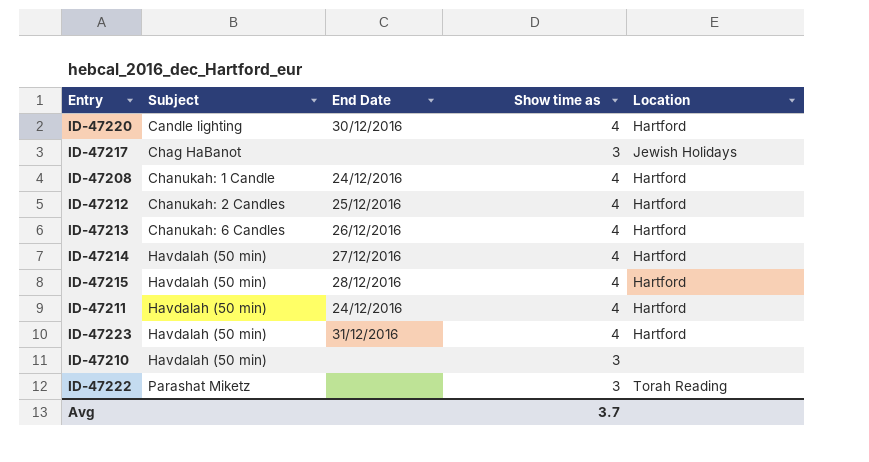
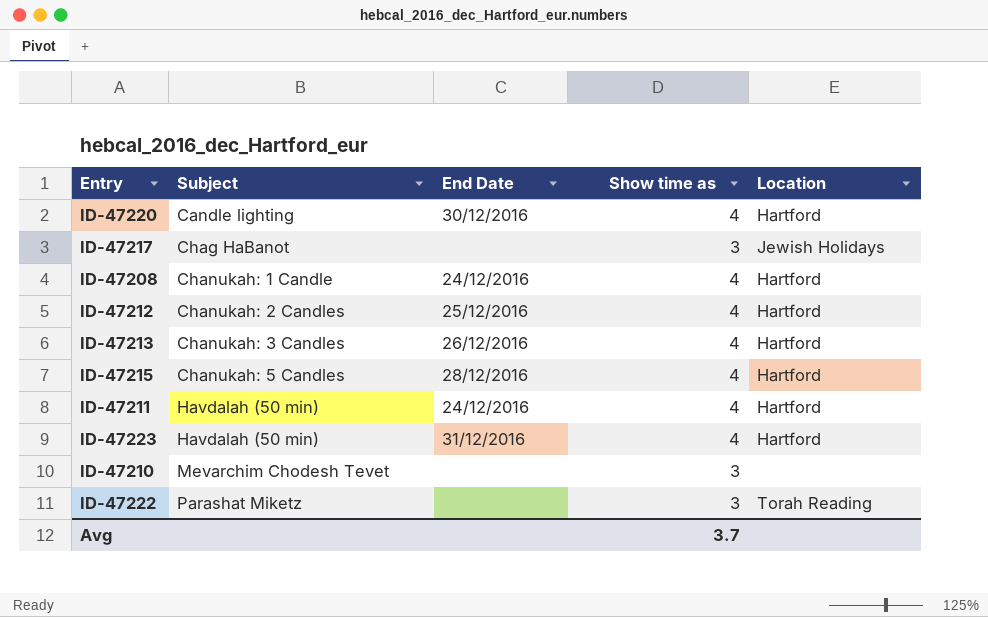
row ID-47214: Havdalah (50 min) | 27/12/2016 | 4 | Hartford -> none
ID-47213 | Subject: Chanukah: 6 Candles -> Chanukah: 3 Candles
ID-47215 | Subject: Havdalah (50 min) -> Chanukah: 5 Candles
ID-47210 | Subject: Havdalah (50 min) -> Mevarchim Chodesh Tevet

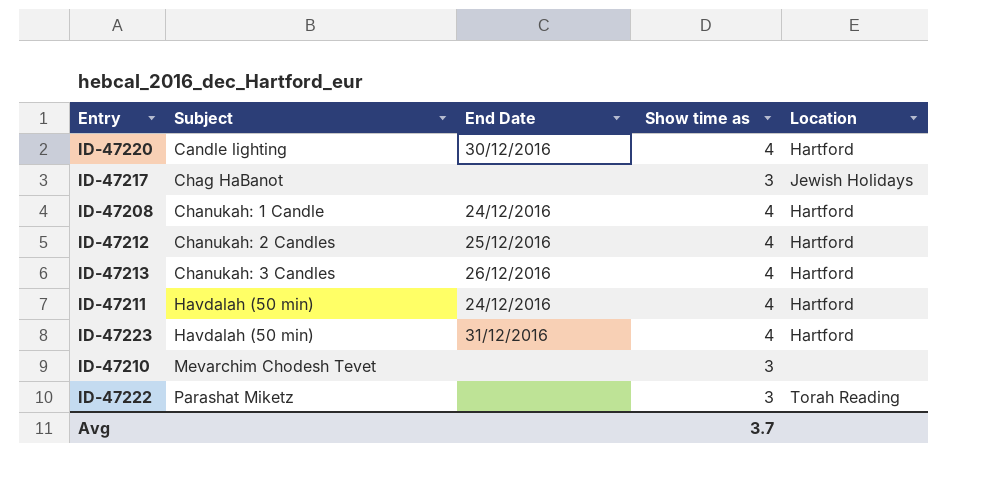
row ID-47215: Chanukah: 5 Candles | 28/12/2016 | 4 | Hartford -> none

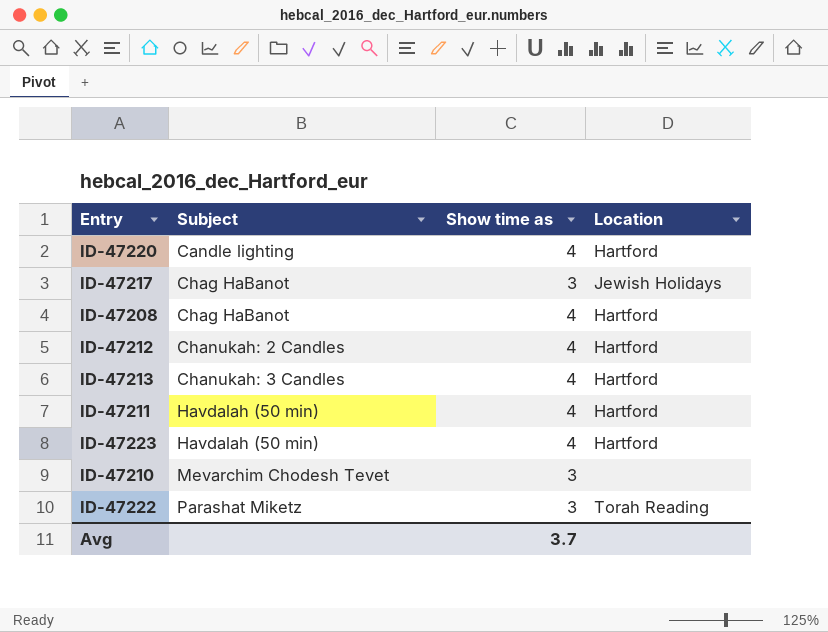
column End Date | position: 3 -> none
ID-47208 | Subject: Chanukah: 1 Candle -> Chag HaBanot

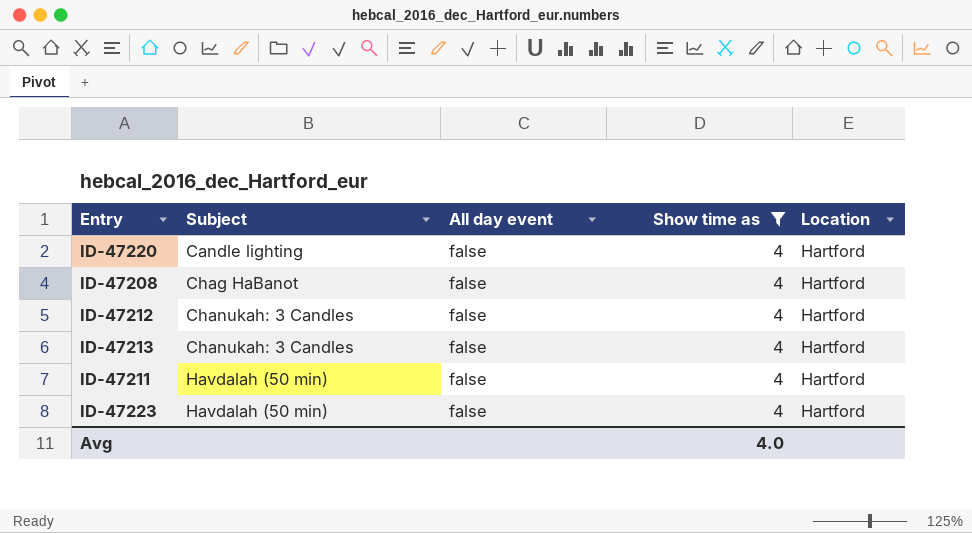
filter: none -> Show time as = 4
column All day event | position: none -> 3
ID-47212 | Subject: Chanukah: 2 Candles -> Chanukah: 3 Candles
Avg | Show time as: 3.7 -> 4.0

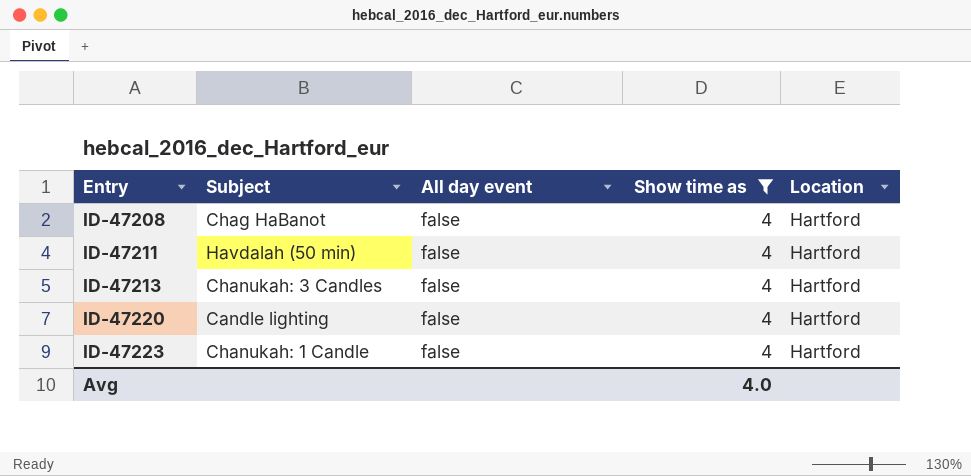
row order: Subject ascending -> Entry ascending
row ID-47212: Chanukah: 3 Candles | false | 4 | Hartford -> none
ID-47223 | Subject: Havdalah (50 min) -> Chanukah: 1 Candle

